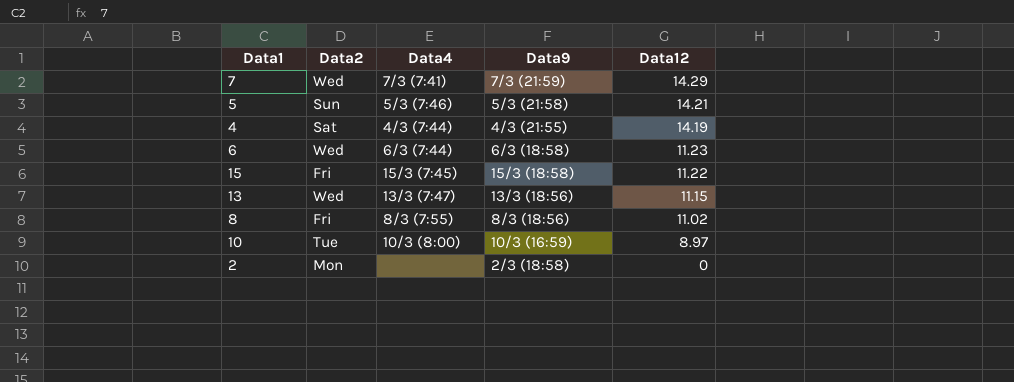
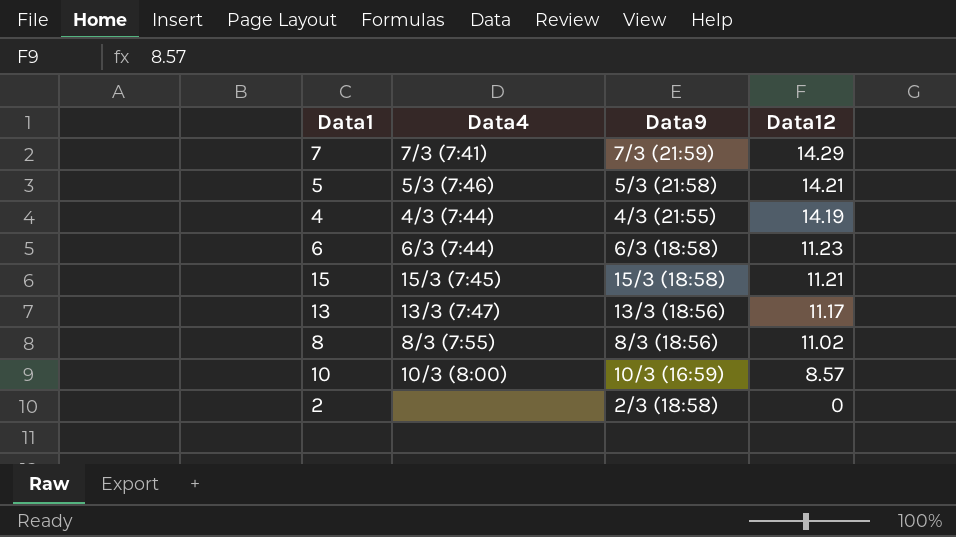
column Data2 | position: 2 -> none
15 | Data12: 11.22 -> 11.21
13 | Data12: 11.15 -> 11.17
10 | Data12: 8.97 -> 8.57

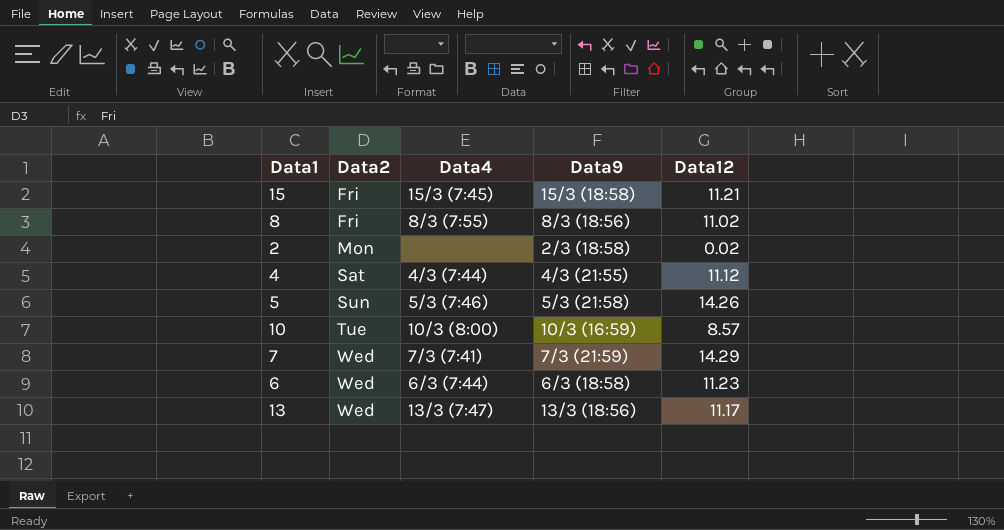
row order: Data12 descending -> Data2 ascending
column Data2 | position: none -> 2
2 | Data12: 0 -> 0.02
4 | Data12: 14.19 -> 11.12
5 | Data12: 14.21 -> 14.26

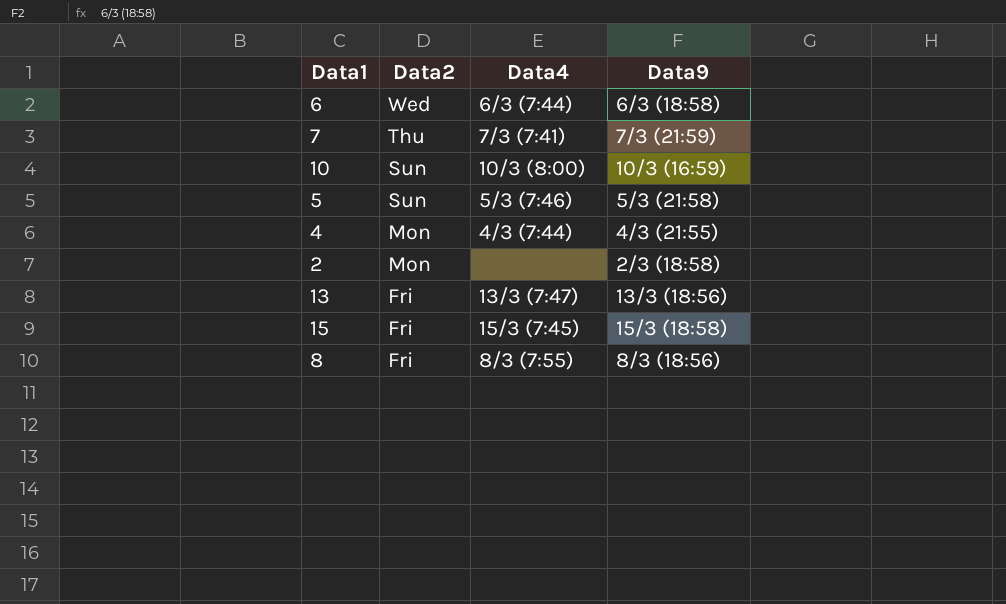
row order: Data2 ascending -> Data2 descending
column Data12 | position: 5 -> none
7 | Data2: Wed -> Thu
10 | Data2: Tue -> Sun
4 | Data2: Sat -> Mon
13 | Data2: Wed -> Fri

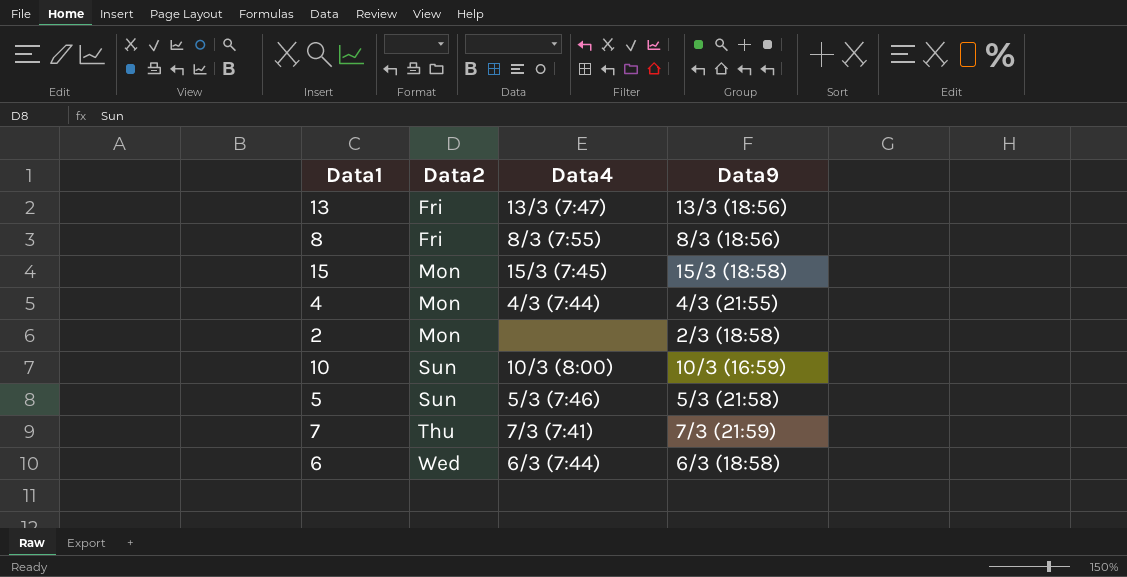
row order: Data2 descending -> Data2 ascending
15 | Data2: Fri -> Mon

